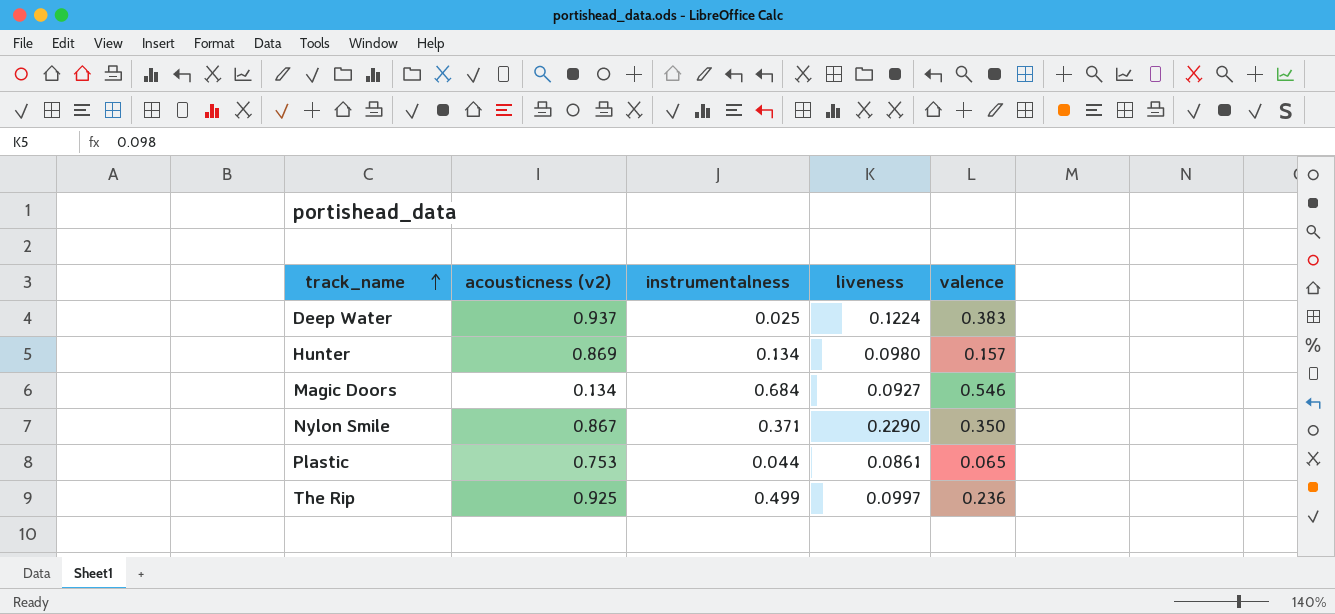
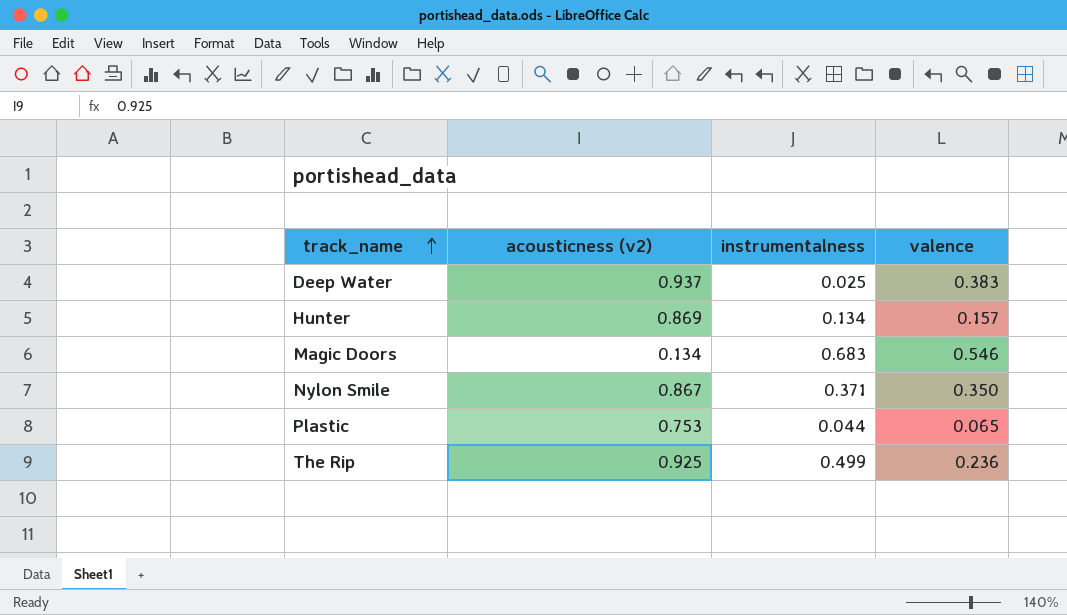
column liveness | position: 4 -> none
Magic Doors | instrumentalness: 0.684 -> 0.683

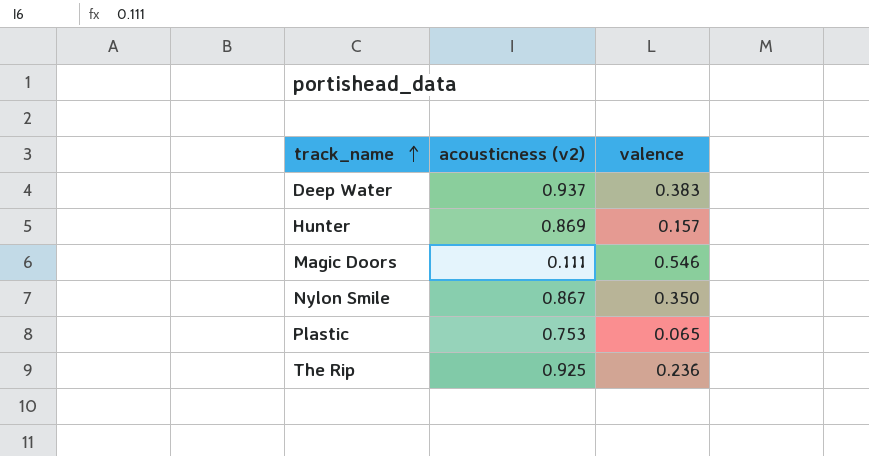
column instrumentalness | position: 3 -> none
Magic Doors | acousticness (v2): 0.134 -> 0.111

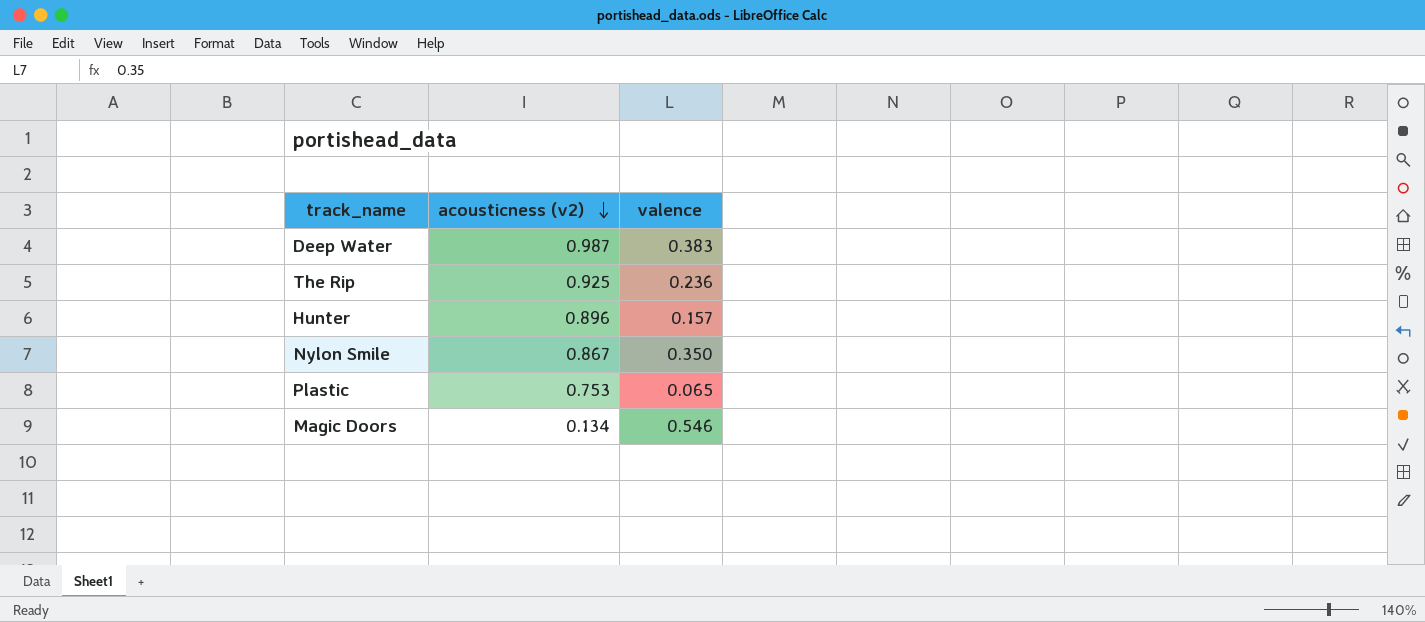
row order: track_name ascending -> acousticness (v2) descending
Deep Water | acousticness (v2): 0.937 -> 0.987
Hunter | acousticness (v2): 0.869 -> 0.896
Magic Doors | acousticness (v2): 0.111 -> 0.134

